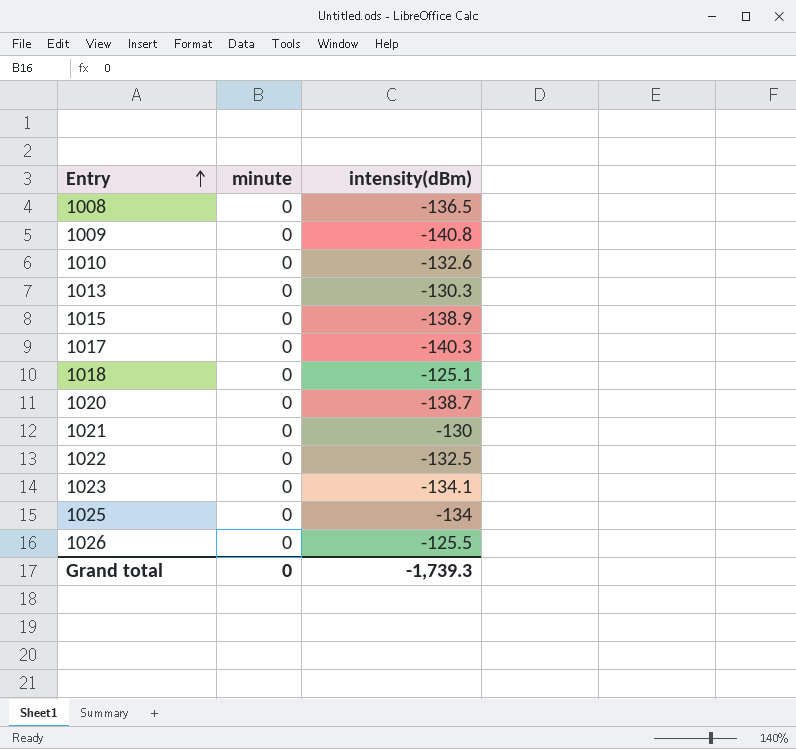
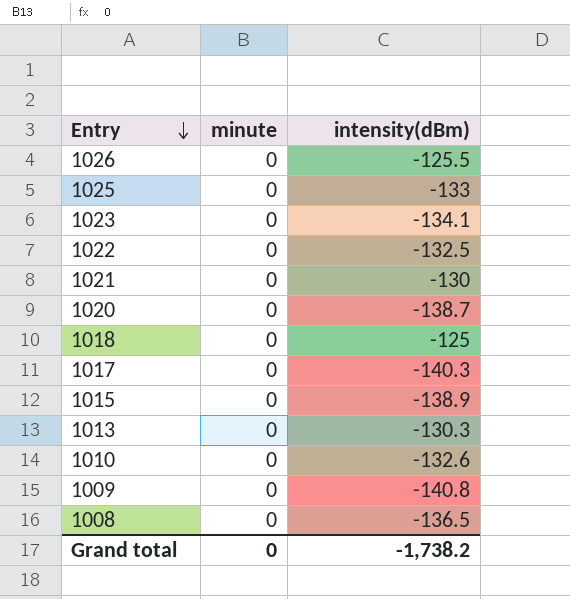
row order: Entry ascending -> Entry descending
1025 | intensity(dBm): -134 -> -133
1018 | intensity(dBm): -125.1 -> -125
Grand total | intensity(dBm): -1,739.3 -> -1,738.2

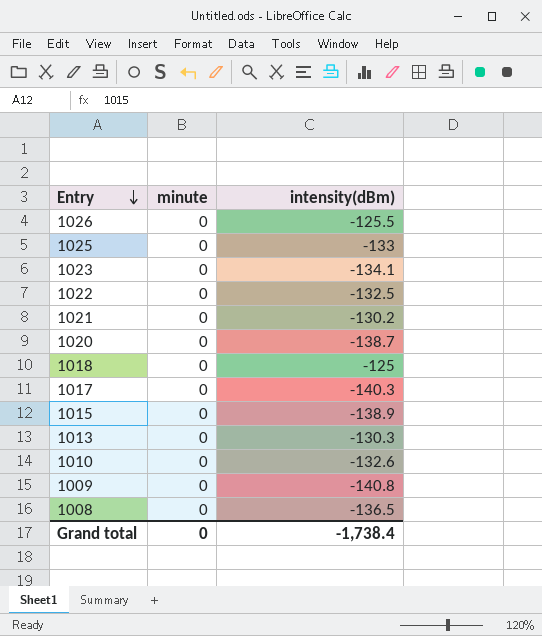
1021 | intensity(dBm): -130 -> -130.2
Grand total | intensity(dBm): -1,738.2 -> -1,738.4

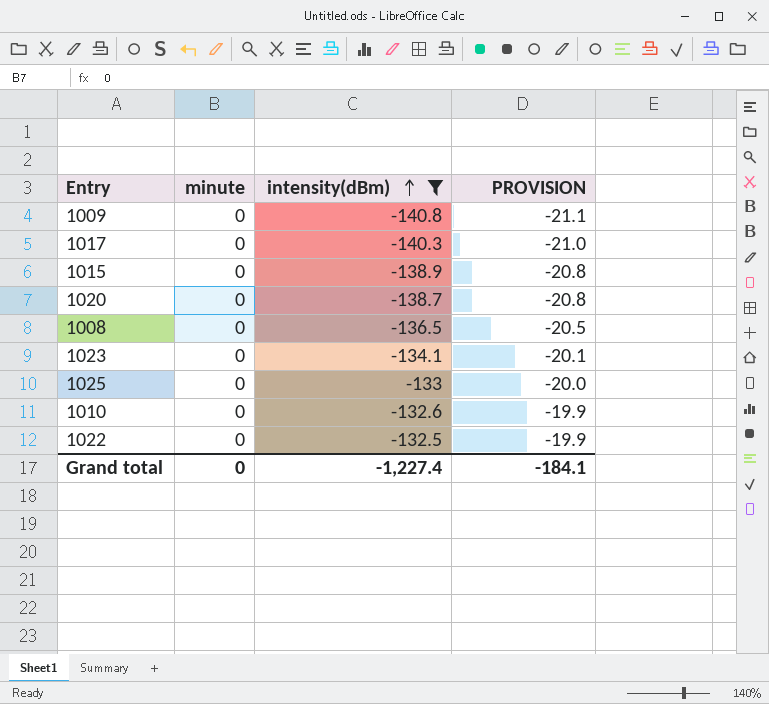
filter: none -> intensity(dBm) <= -132.5
row order: Entry descending -> intensity(dBm) ascending
column PROVISION | formula: none -> [intensity(dBm)] * 0.15
Grand total | intensity(dBm): -1,738.4 -> -1,227.4

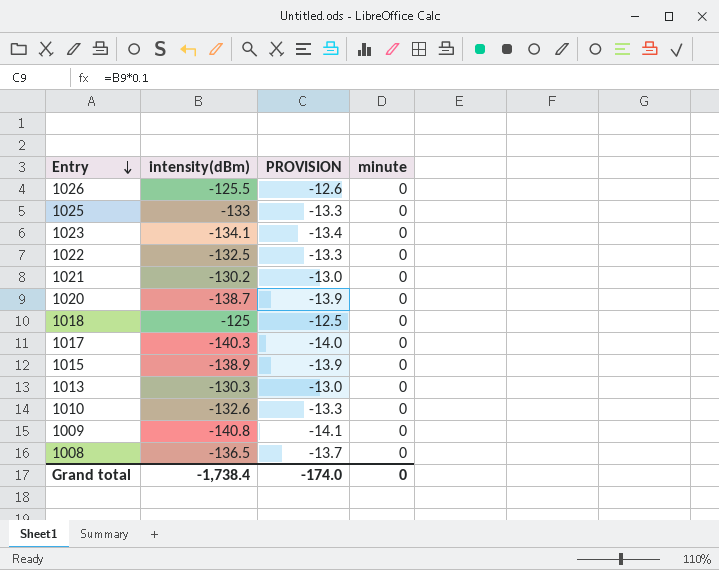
filter: intensity(dBm) <= -132.5 -> none
row order: intensity(dBm) ascending -> Entry descending
column PROVISION | formula: [intensity(dBm)] * 0.15 -> [intensity(dBm)] * 0.1
column minute | position: 2 -> 4
Grand total | intensity(dBm): -1,227.4 -> -1,738.4
Grand total | PROVISION: -184.1 -> -174.0

